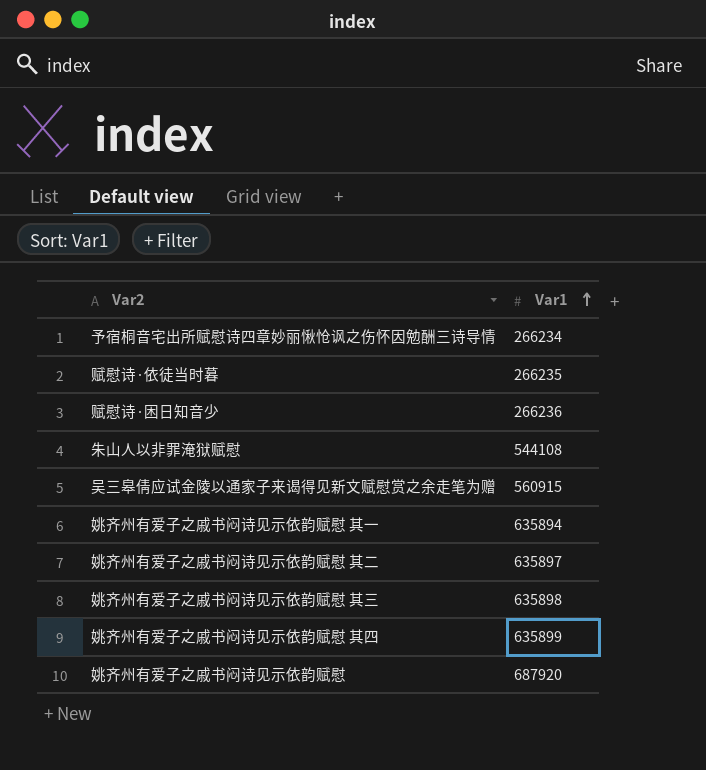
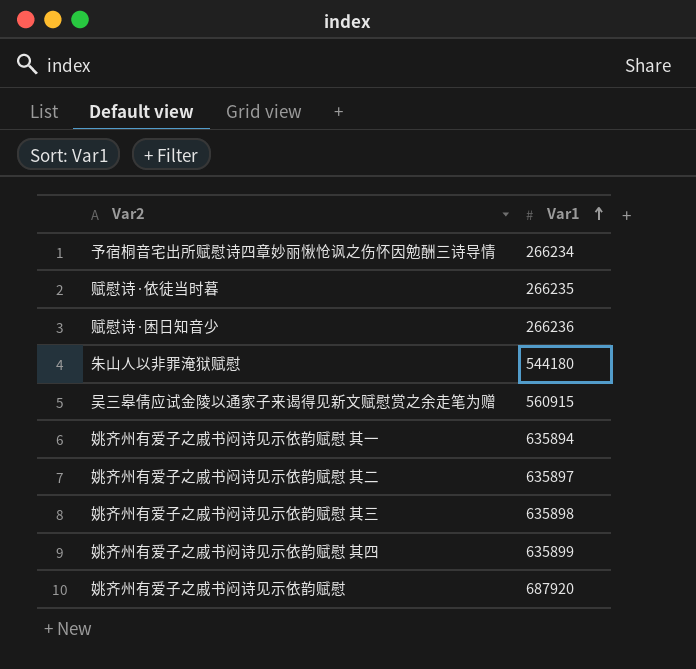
朱山人以非罪淹狱赋慰 | Var1: 544108 -> 544180

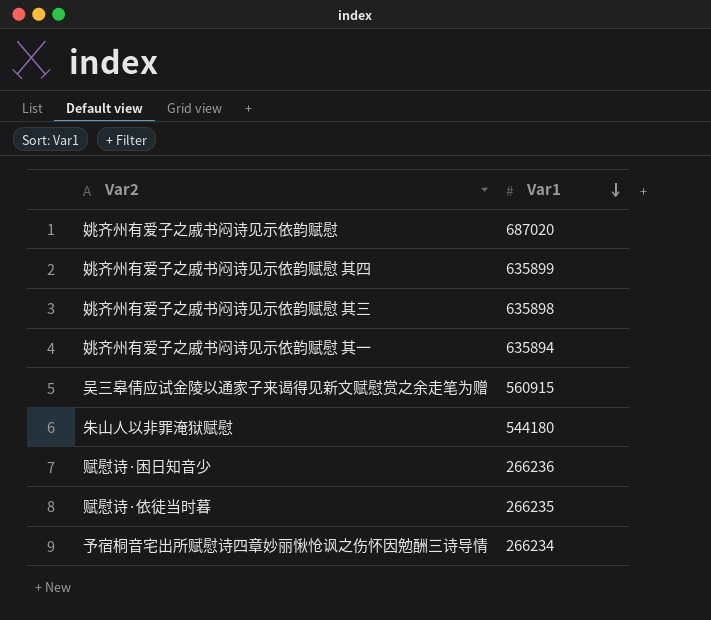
row order: Var1 ascending -> Var1 descending
row 姚齐州有爱子之戚书闷诗见示依韵赋慰 其二: 635897 -> none
姚齐州有爱子之戚书闷诗见示依韵赋慰 | Var1: 687920 -> 687020

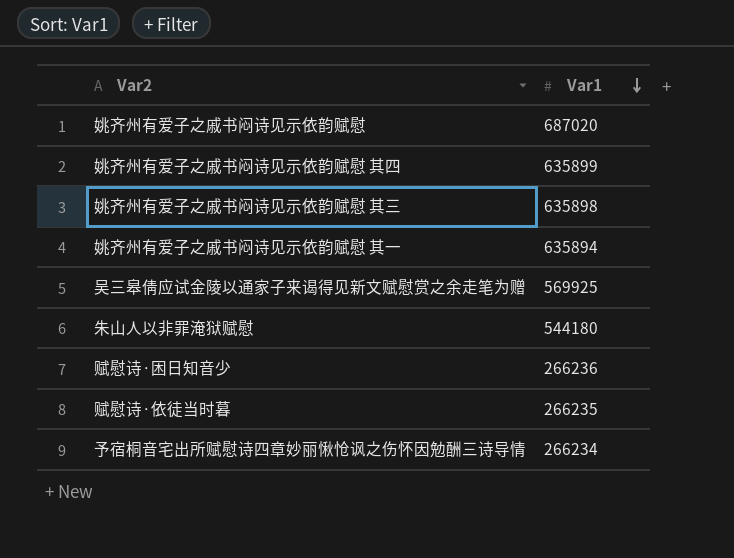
吴三皋倩应试金陵以通家子来谒得见新文赋慰赏之余走笔为赠 | Var1: 560915 -> 569925

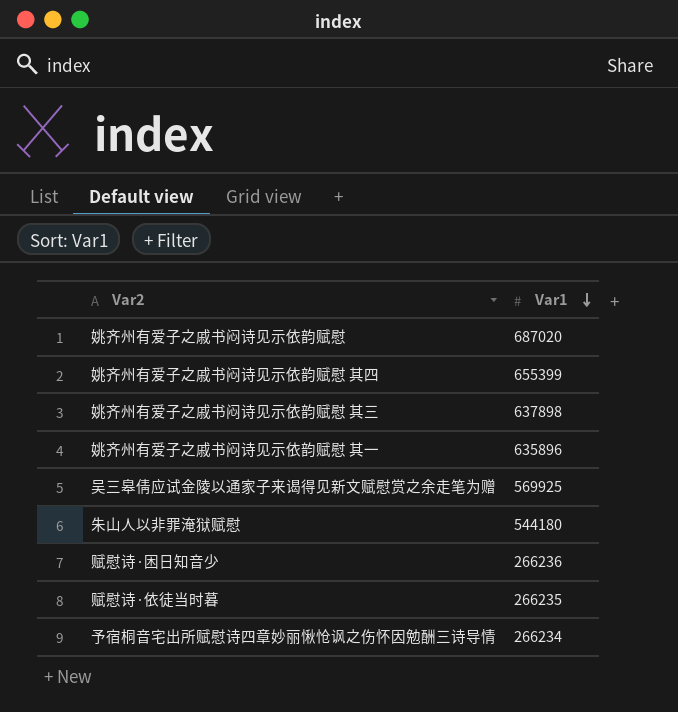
姚齐州有爱子之戚书闷诗见示依韵赋慰 其四 | Var1: 635899 -> 655399
姚齐州有爱子之戚书闷诗见示依韵赋慰 其三 | Var1: 635898 -> 637898
姚齐州有爱子之戚书闷诗见示依韵赋慰 其一 | Var1: 635894 -> 635896

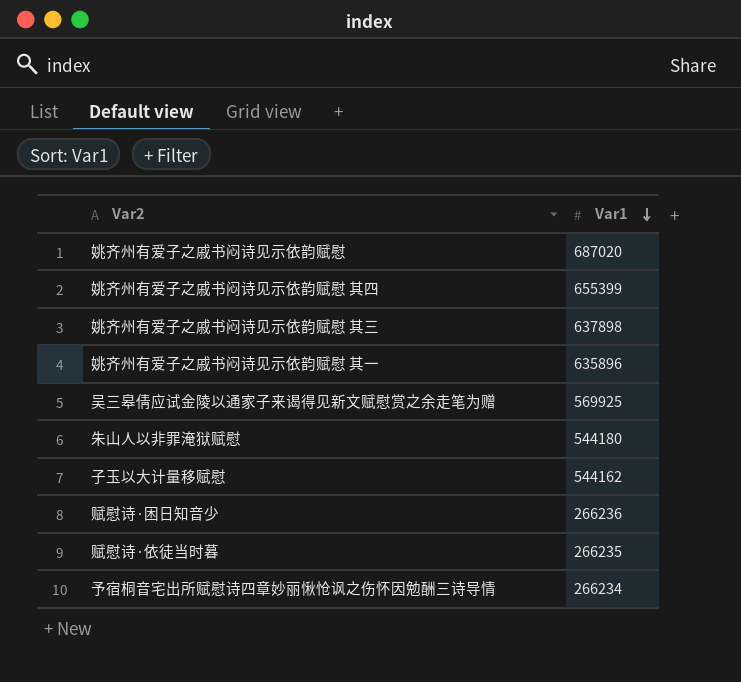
row 子玉以大计量移赋慰: none -> 544162

